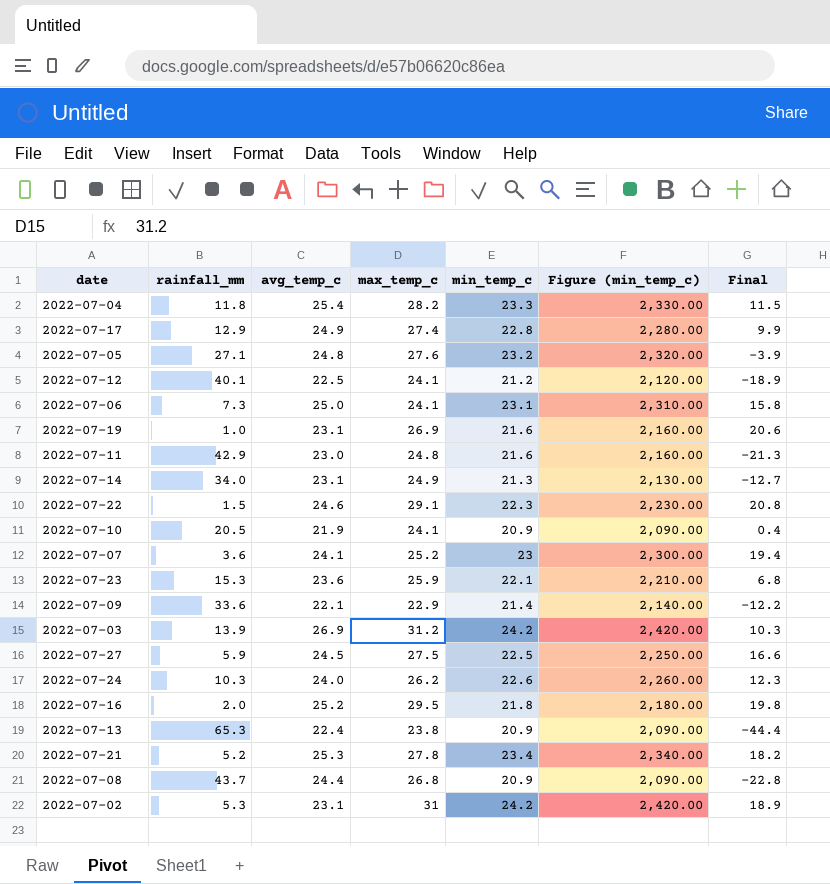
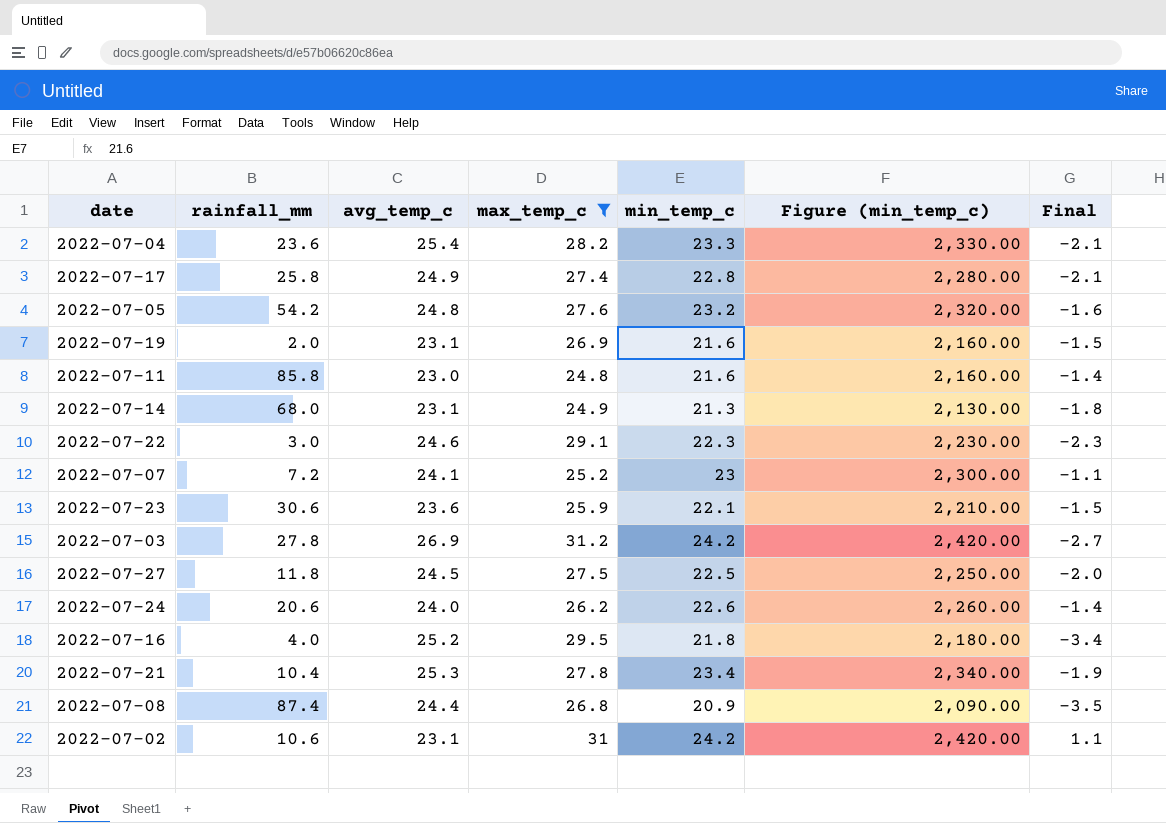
filter: none -> max_temp_c >= 24.8
column Final | formula: [min_temp_c] - [rainfall_mm] -> [min_temp_c] - [avg_temp_c]
2022-07-04 | rainfall_mm: 11.8 -> 23.6
2022-07-17 | rainfall_mm: 12.9 -> 25.8
2022-07-05 | rainfall_mm: 27.1 -> 54.2
2022-07-19 | rainfall_mm: 1.0 -> 2.0
2022-07-11 | rainfall_mm: 42.9 -> 85.8
2022-07-14 | rainfall_mm: 34.0 -> 68.0
2022-07-22 | rainfall_mm: 1.5 -> 3.0
2022-07-07 | rainfall_mm: 3.6 -> 7.2
2022-07-23 | rainfall_mm: 15.3 -> 30.6
2022-07-03 | rainfall_mm: 13.9 -> 27.8
2022-07-27 | rainfall_mm: 5.9 -> 11.8
2022-07-24 | rainfall_mm: 10.3 -> 20.6
2022-07-16 | rainfall_mm: 2.0 -> 4.0
2022-07-21 | rainfall_mm: 5.2 -> 10.4
2022-07-08 | rainfall_mm: 43.7 -> 87.4
2022-07-02 | rainfall_mm: 5.3 -> 10.6

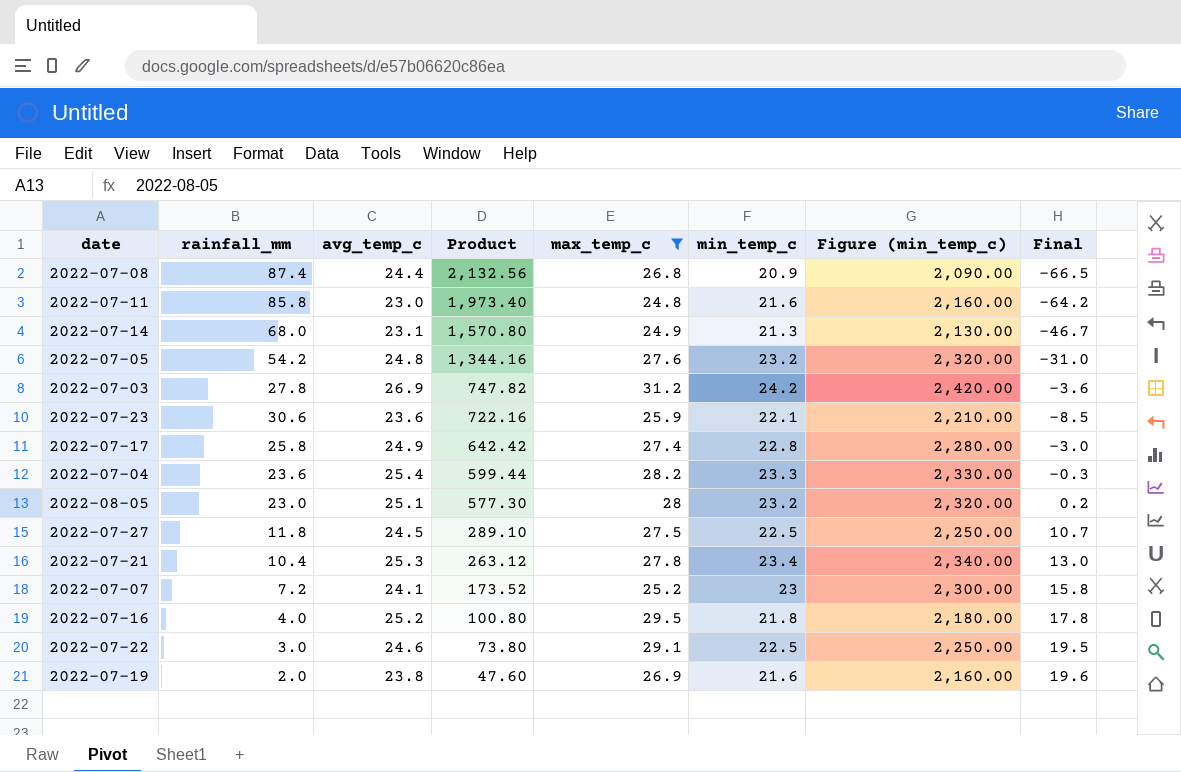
row order: none -> Product descending
column Product | formula: none -> [rainfall_mm] * [avg_temp_c]
column Final | formula: [min_temp_c] - [avg_temp_c] -> [min_temp_c] - [rainfall_mm]
row 2022-07-24: 20.6 | 24.0 | 26.2 | 22.6 | 2,260.00 | -1.4 -> none
row 2022-07-02: 10.6 | 23.1 | 31 | 24.2 | 2,420.00 | 1.1 -> none
row 2022-08-05: none -> 23.0 | 25.1 | 577.30 | 28 | 23.2 | 2,320.00 | 0.2
2022-07-22 | min_temp_c: 22.3 -> 22.5
2022-07-22 | Figure (min_temp_c): 2,230.00 -> 2,250.00
2022-07-19 | avg_temp_c: 23.1 -> 23.8

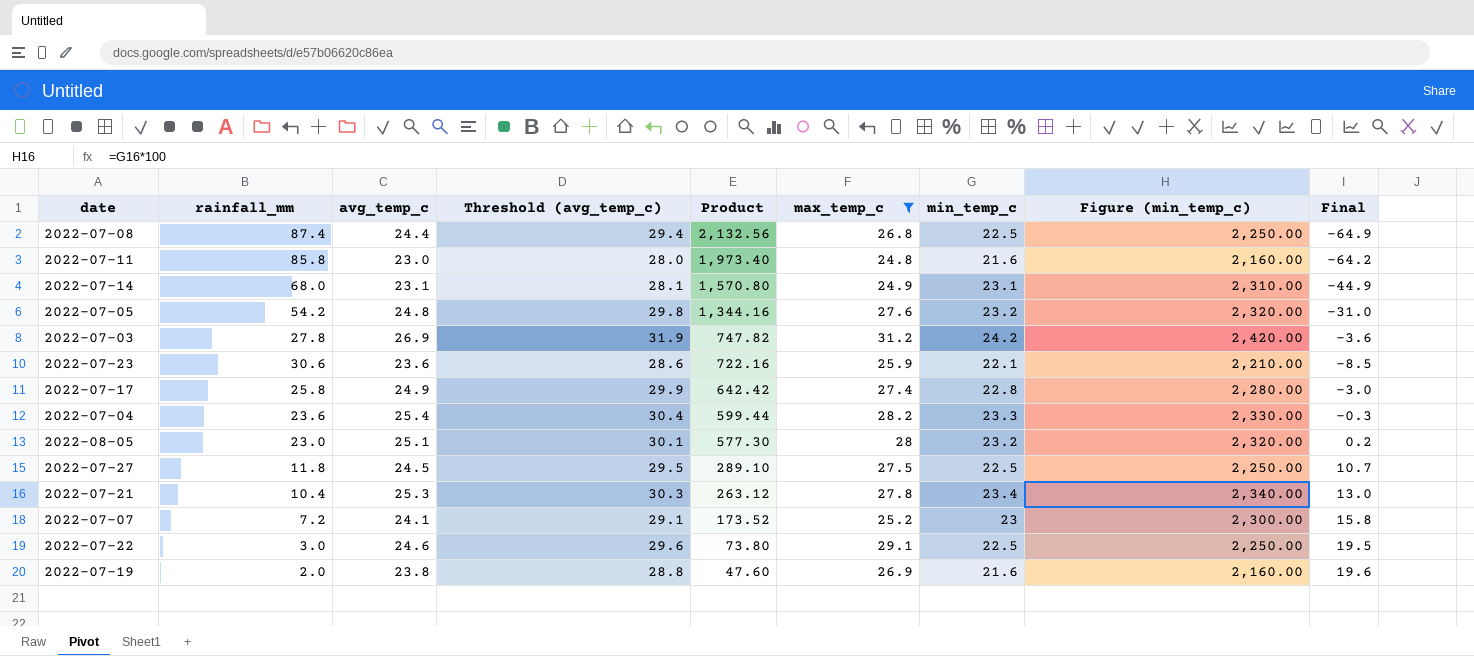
column Threshold (avg_temp_c) | formula: none -> [avg_temp_c] + 5
row 2022-07-16: 4.0 | 25.2 | 100.80 | 29.5 | 21.8 | 2,180.00 | 17.8 -> none
2022-07-08 | min_temp_c: 20.9 -> 22.5
2022-07-08 | Figure (min_temp_c): 2,090.00 -> 2,250.00
2022-07-08 | Final: -66.5 -> -64.9
2022-07-14 | min_temp_c: 21.3 -> 23.1
2022-07-14 | Figure (min_temp_c): 2,130.00 -> 2,310.00
2022-07-14 | Final: -46.7 -> -44.9

